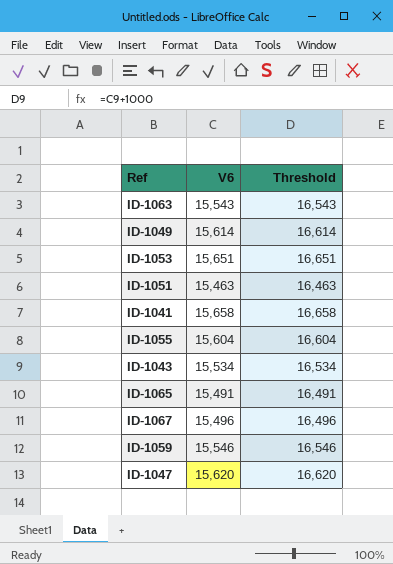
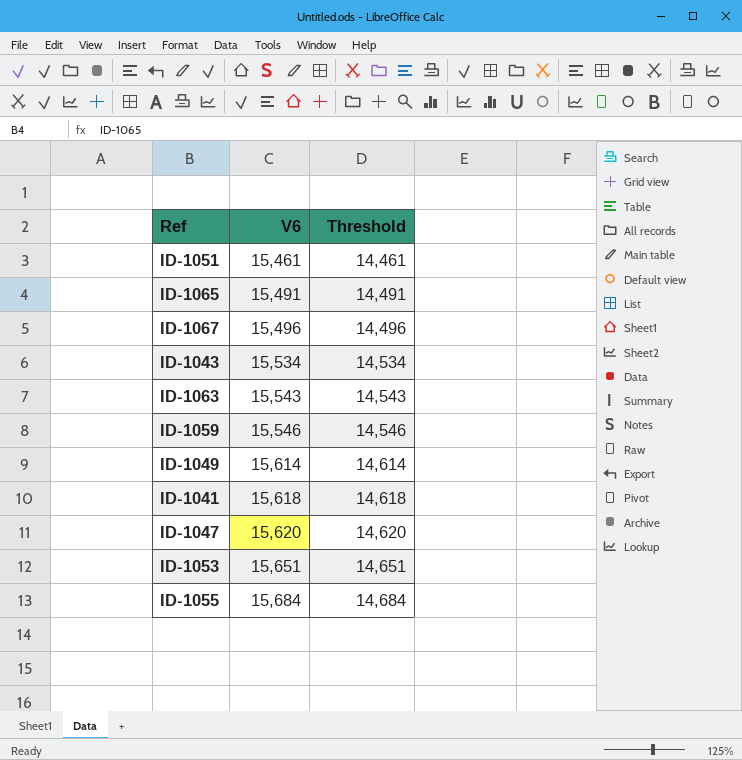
row order: none -> V6 ascending
column Threshold | formula: [V6] + 1000 -> [V6] - 1000
ID-1051 | V6: 15,463 -> 15,461
ID-1041 | V6: 15,658 -> 15,618
ID-1055 | V6: 15,604 -> 15,684

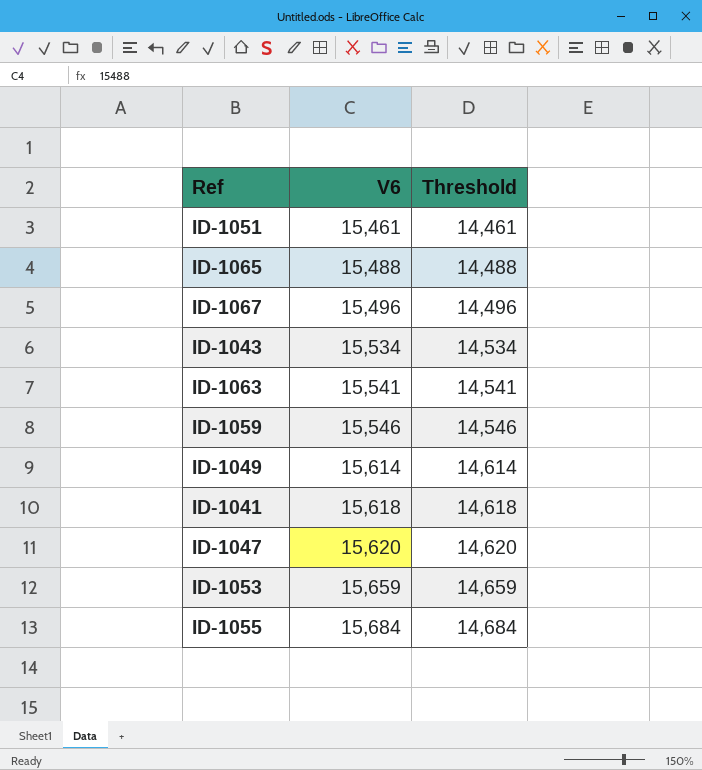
ID-1065 | V6: 15,491 -> 15,488
ID-1065 | Threshold: 14,491 -> 14,488
ID-1063 | V6: 15,543 -> 15,541
ID-1063 | Threshold: 14,543 -> 14,541
ID-1053 | V6: 15,651 -> 15,659
ID-1053 | Threshold: 14,651 -> 14,659

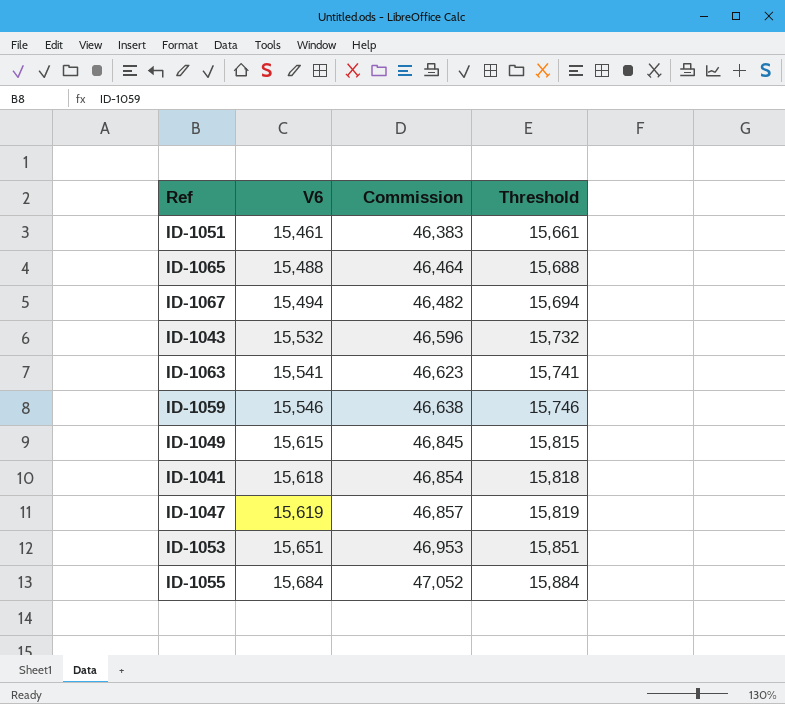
column Commission | formula: none -> [V6] * 3
column Threshold | formula: [V6] - 1000 -> [V6] + 200
ID-1067 | V6: 15,496 -> 15,494
ID-1043 | V6: 15,534 -> 15,532
ID-1049 | V6: 15,614 -> 15,615
ID-1047 | V6: 15,620 -> 15,619
ID-1053 | V6: 15,659 -> 15,651

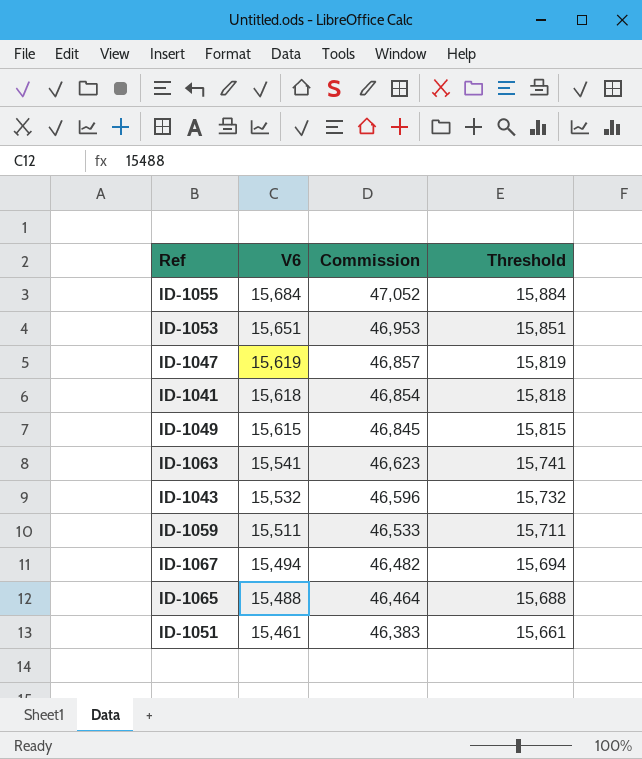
row order: V6 ascending -> V6 descending
ID-1059 | V6: 15,546 -> 15,511
ID-1059 | Commission: 46,638 -> 46,533
ID-1059 | Threshold: 15,746 -> 15,711

